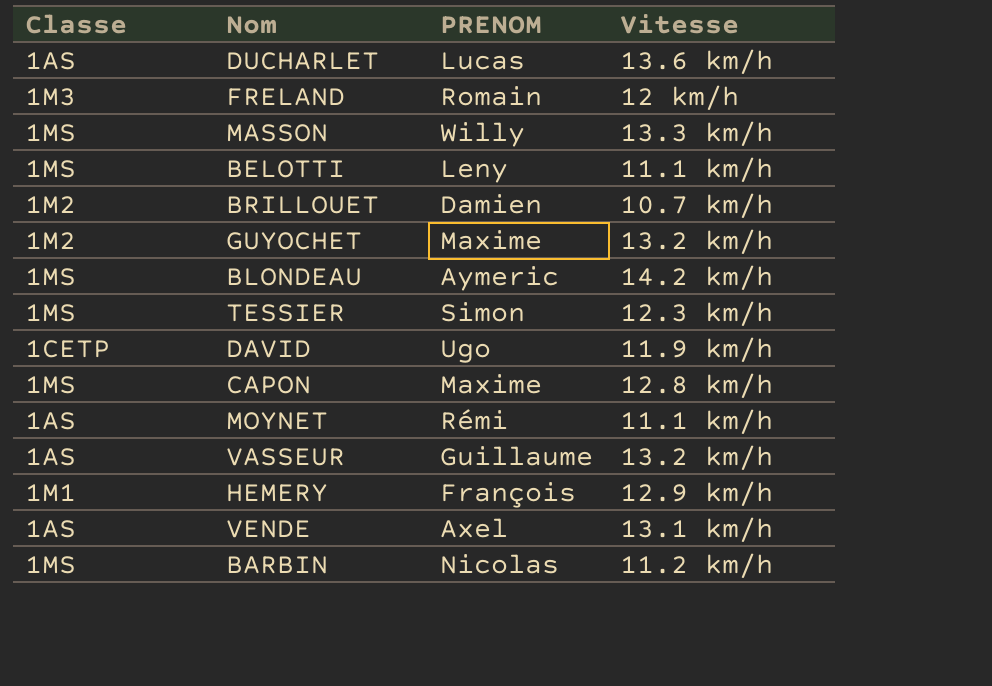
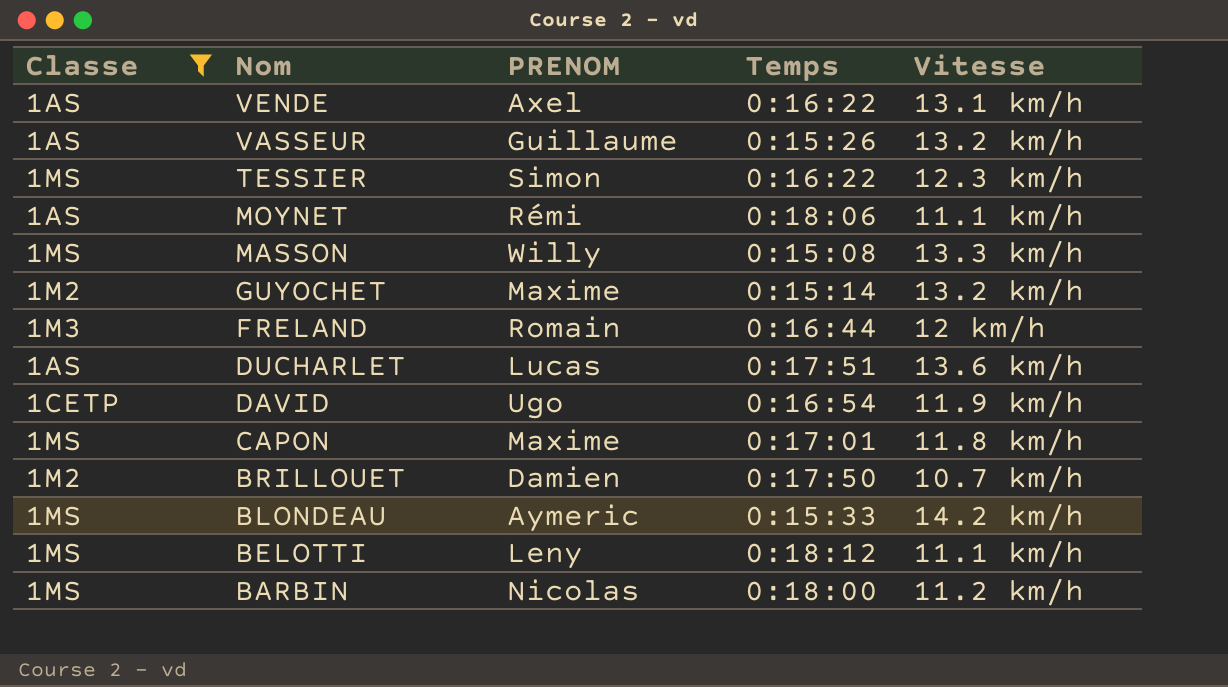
filter: none -> Classe != 1M1
row order: none -> Nom descending
column Temps | position: none -> 4
CAPON | Vitesse: 12.8 km/h -> 11.8 km/h

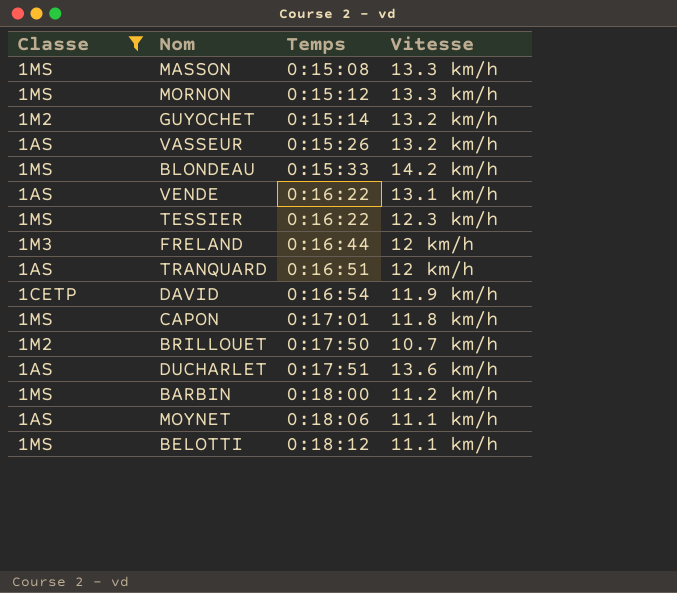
row order: Nom descending -> Temps ascending
column PRENOM | position: 3 -> none
row MORNON: none -> 1MS | 0:15:12 | 13.3 km/h
row TRANQUARD: none -> 1AS | 0:16:51 | 12 km/h

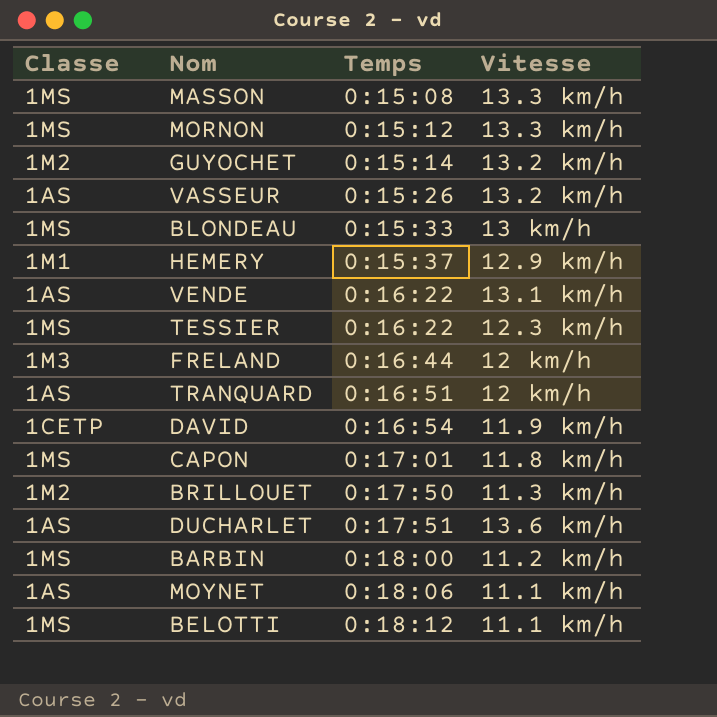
filter: Classe != 1M1 -> none
BLONDEAU | Vitesse: 14.2 km/h -> 13 km/h
BRILLOUET | Vitesse: 10.7 km/h -> 11.3 km/h

